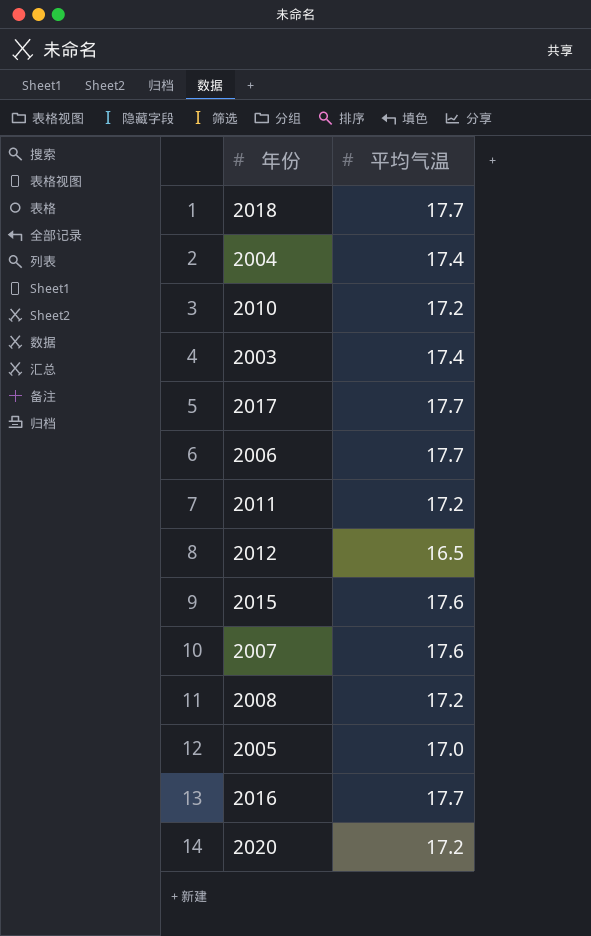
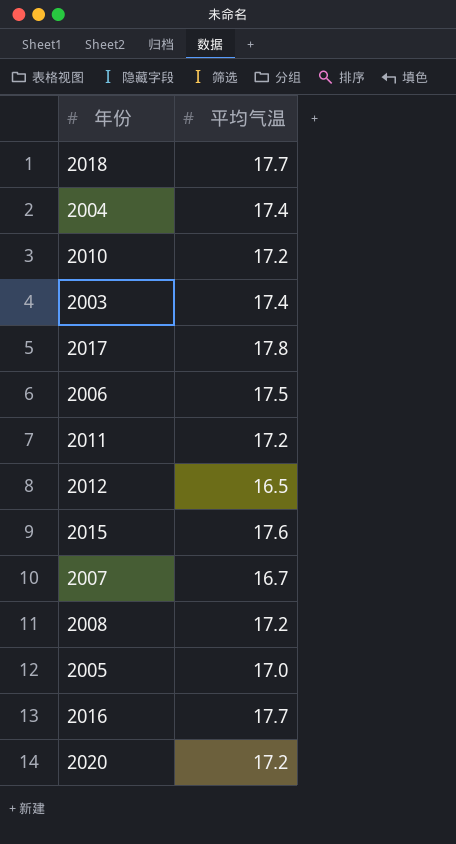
2017 | 平均气温: 17.7 -> 17.8
2006 | 平均气温: 17.7 -> 17.5
2007 | 平均气温: 17.6 -> 16.7

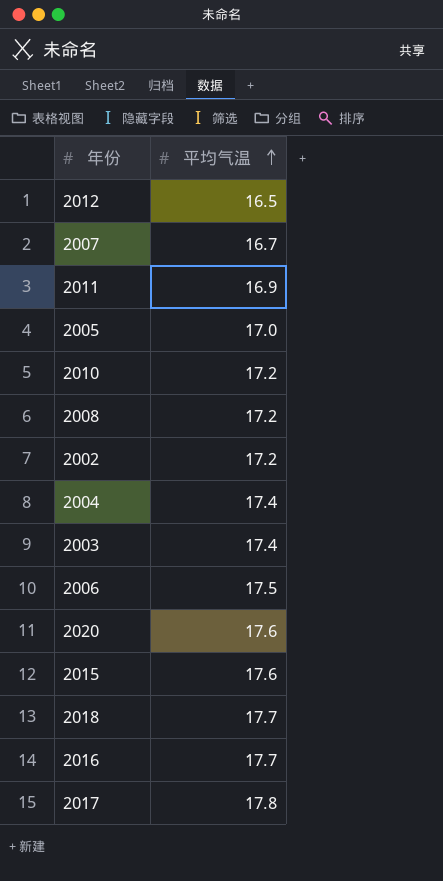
row order: none -> 平均气温 ascending
2011 | 平均气温: 17.2 -> 16.9
row 2002: none -> 17.2
2020 | 平均气温: 17.2 -> 17.6

